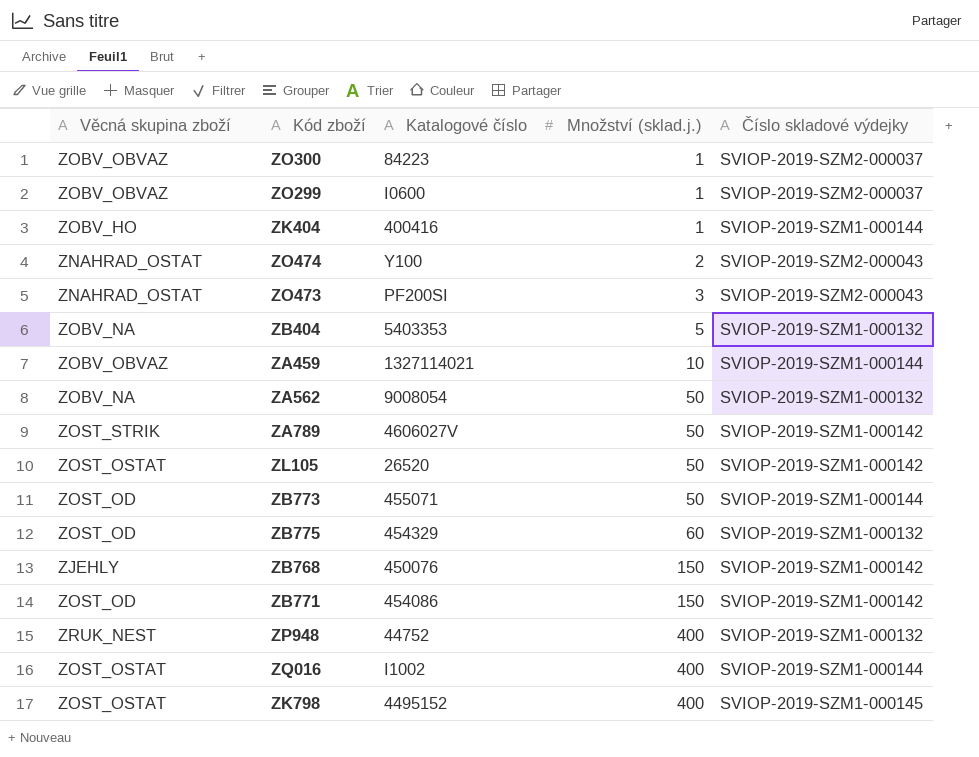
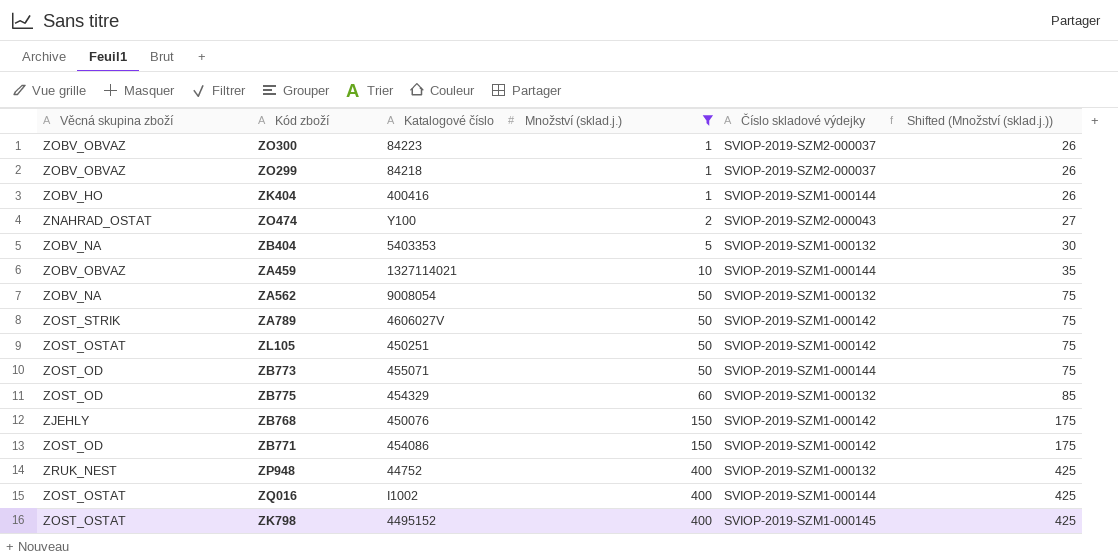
filter: none -> Množství (sklad.j.) != 3
column Shifted (Množství (sklad.j.)) | formula: none -> [Množství (sklad.j.)] + 25
ZO299 | Katalogové číslo: I0600 -> 84218
ZL105 | Katalogové číslo: 26520 -> 450251

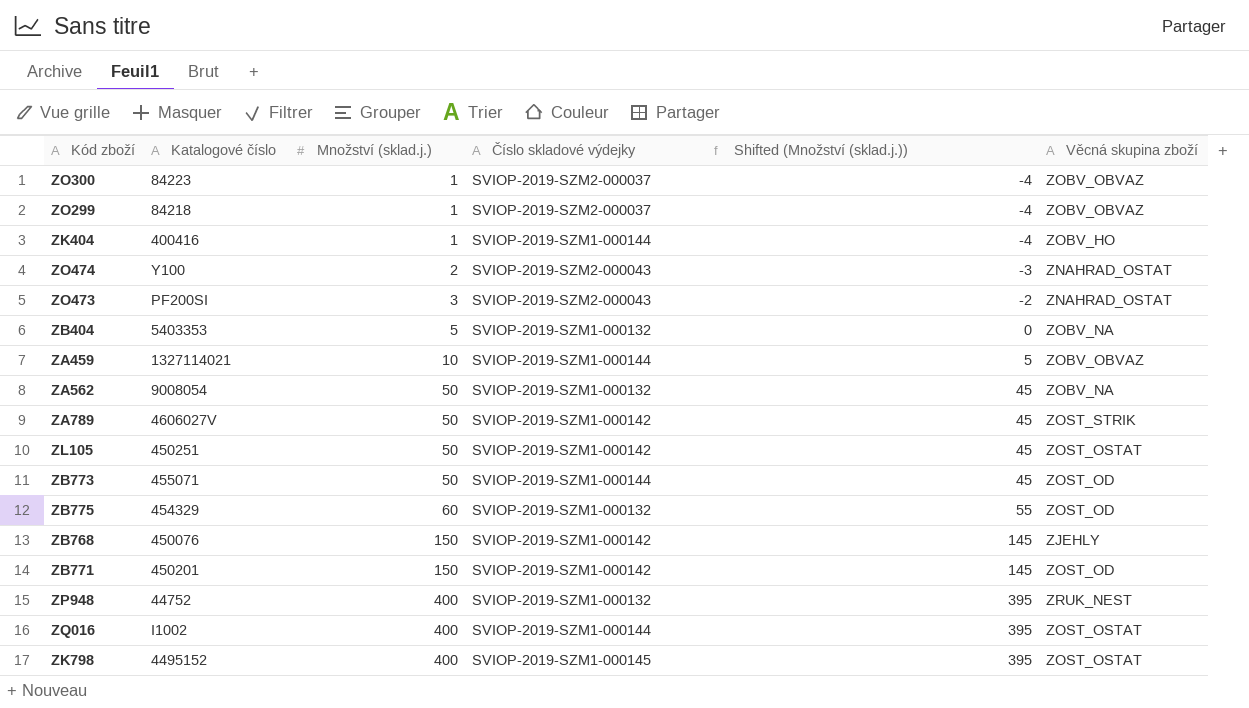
filter: Množství (sklad.j.) != 3 -> none
column Shifted (Množství (sklad.j.)) | formula: [Množství (sklad.j.)] + 25 -> [Množství (sklad.j.)] - 5
column Věcná skupina zboží | position: 1 -> 6
ZB771 | Katalogové číslo: 454086 -> 450201

